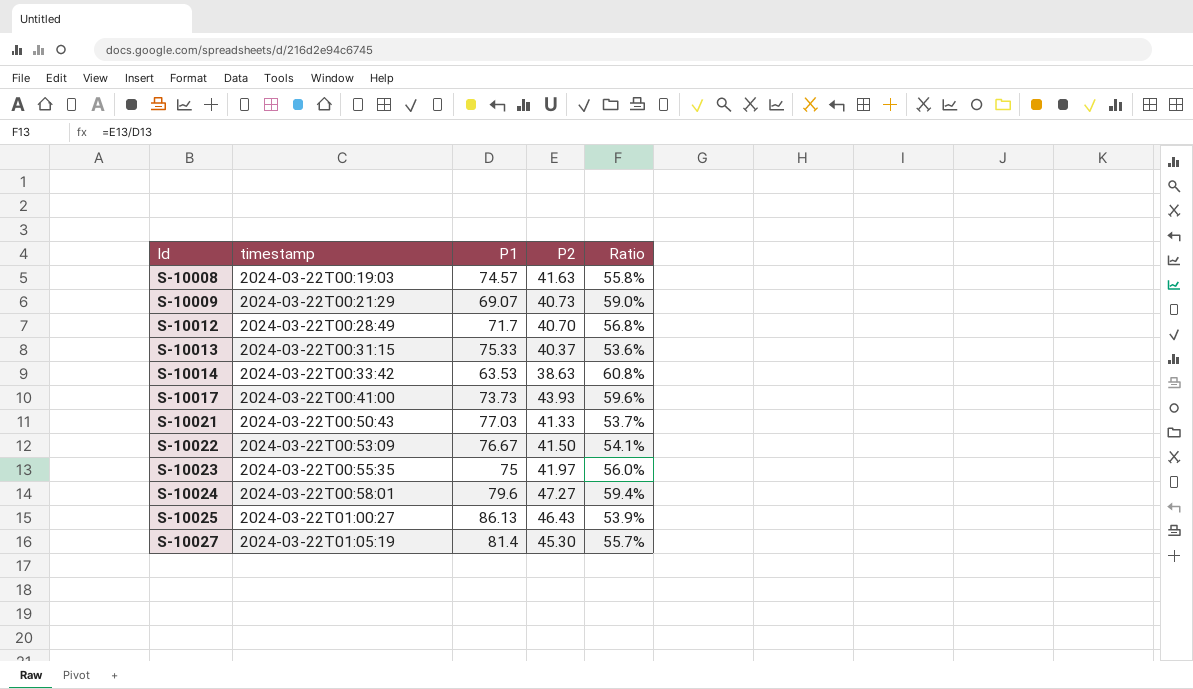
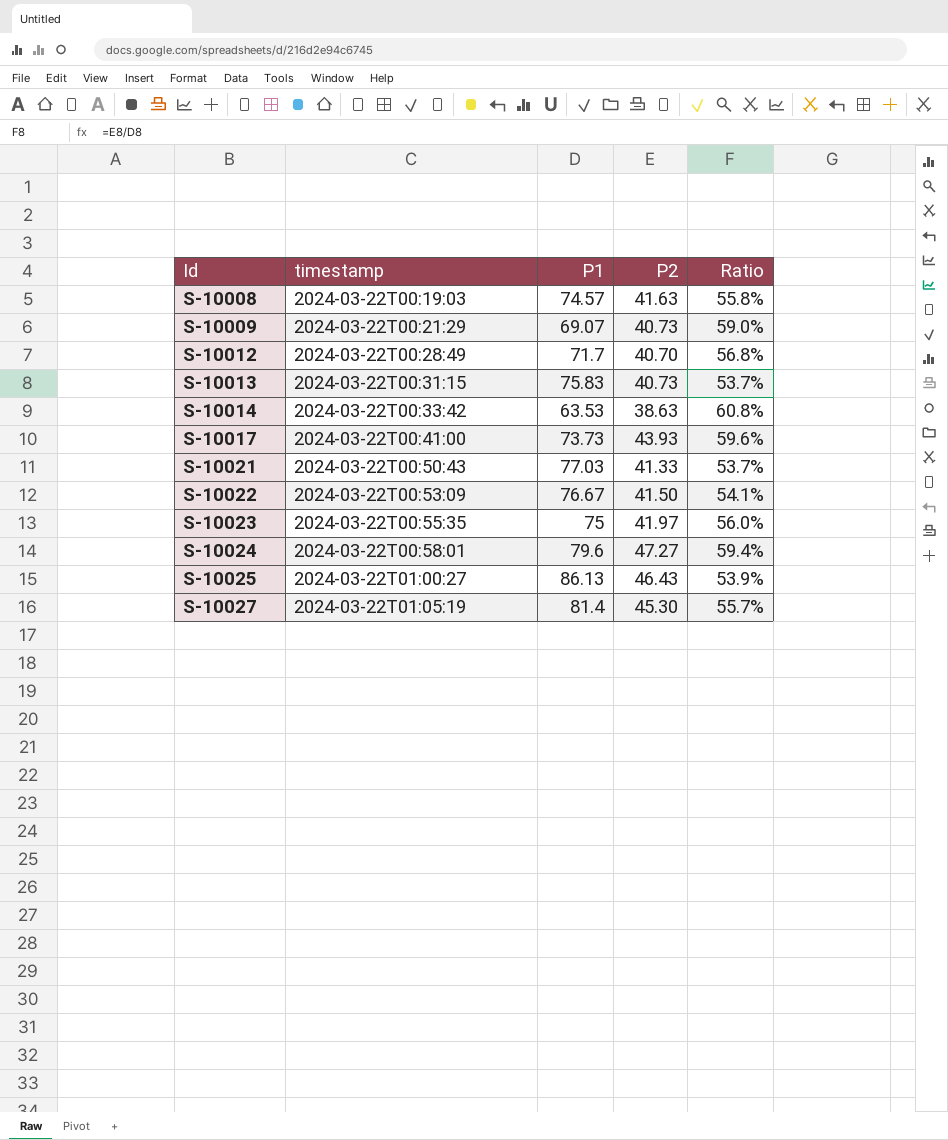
S-10013 | P1: 75.33 -> 75.83
S-10013 | P2: 40.37 -> 40.73
S-10013 | Ratio: 53.6% -> 53.7%

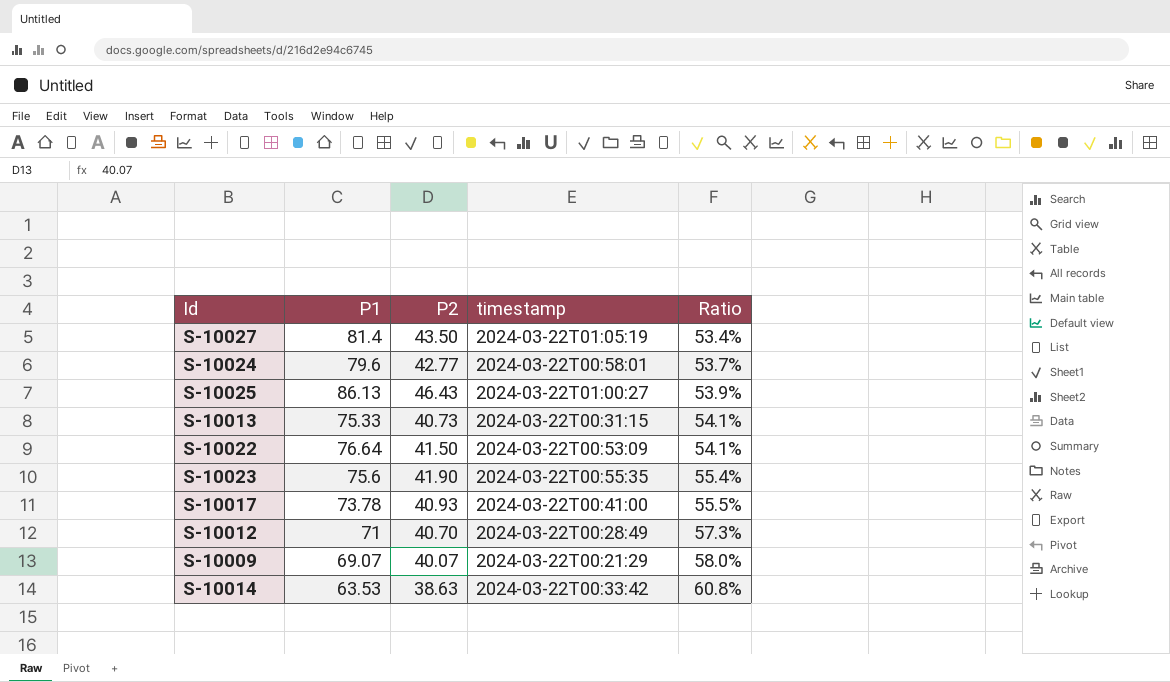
row order: Id ascending -> Ratio ascending
column timestamp | position: 2 -> 4
row S-10008: 2024-03-22T00:19:03 | 74.57 | 41.63 | 55.8% -> none
row S-10021: 2024-03-22T00:50:43 | 77.03 | 41.33 | 53.7% -> none
S-10027 | P2: 45.30 -> 43.50
S-10027 | Ratio: 55.7% -> 53.4%
S-10024 | P2: 47.27 -> 42.77
S-10024 | Ratio: 59.4% -> 53.7%
S-10013 | P1: 75.83 -> 75.33
S-10013 | Ratio: 53.7% -> 54.1%
S-10022 | P1: 76.67 -> 76.64
S-10023 | P1: 75 -> 75.6
S-10023 | P2: 41.97 -> 41.90
S-10023 | Ratio: 56.0% -> 55.4%
S-10017 | P1: 73.73 -> 73.78
S-10017 | P2: 43.93 -> 40.93
S-10017 | Ratio: 59.6% -> 55.5%
S-10012 | P1: 71.7 -> 71
S-10012 | Ratio: 56.8% -> 57.3%
S-10009 | P2: 40.73 -> 40.07
S-10009 | Ratio: 59.0% -> 58.0%

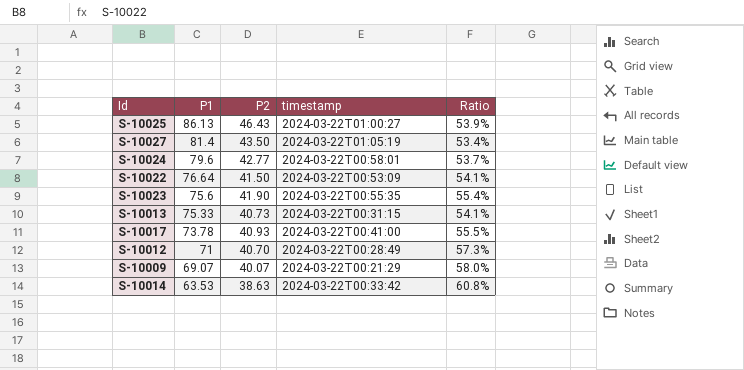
row order: Ratio ascending -> P1 descending

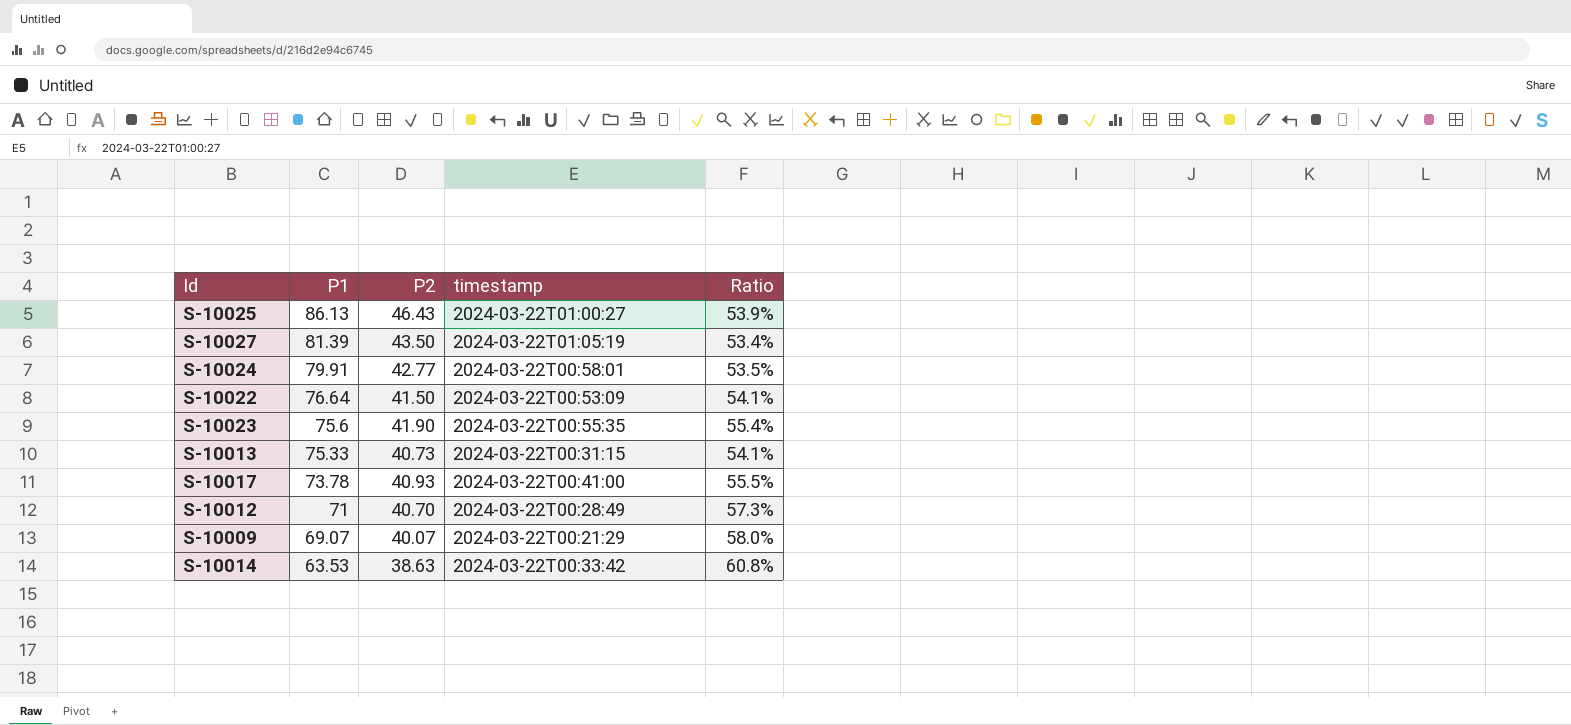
S-10027 | P1: 81.4 -> 81.39
S-10024 | P1: 79.6 -> 79.91
S-10024 | Ratio: 53.7% -> 53.5%

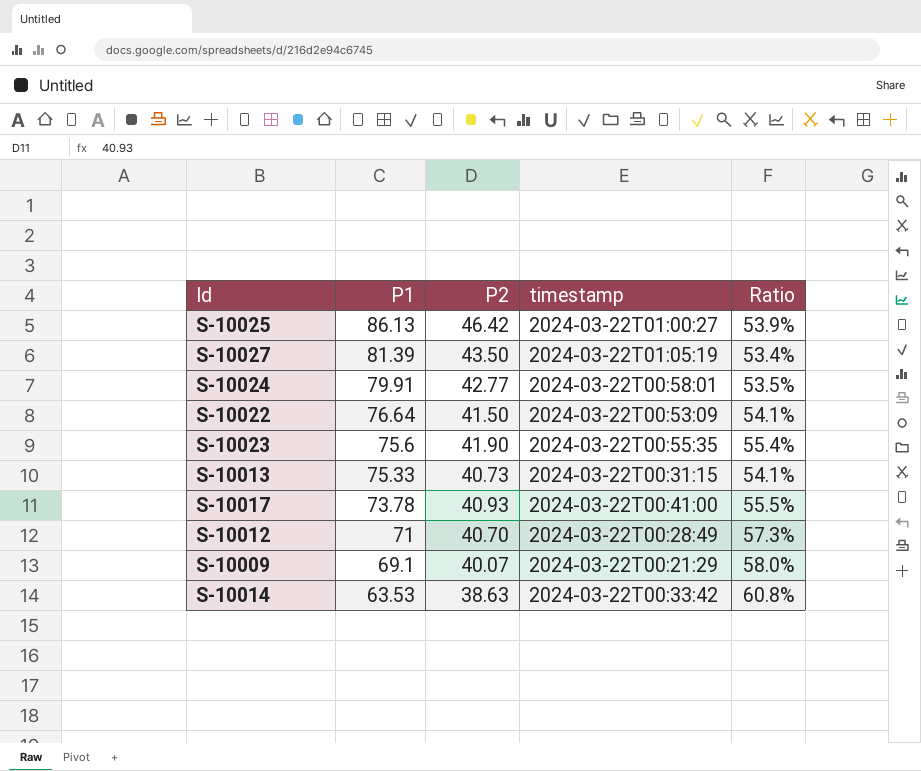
S-10025 | P2: 46.43 -> 46.42
S-10009 | P1: 69.07 -> 69.1

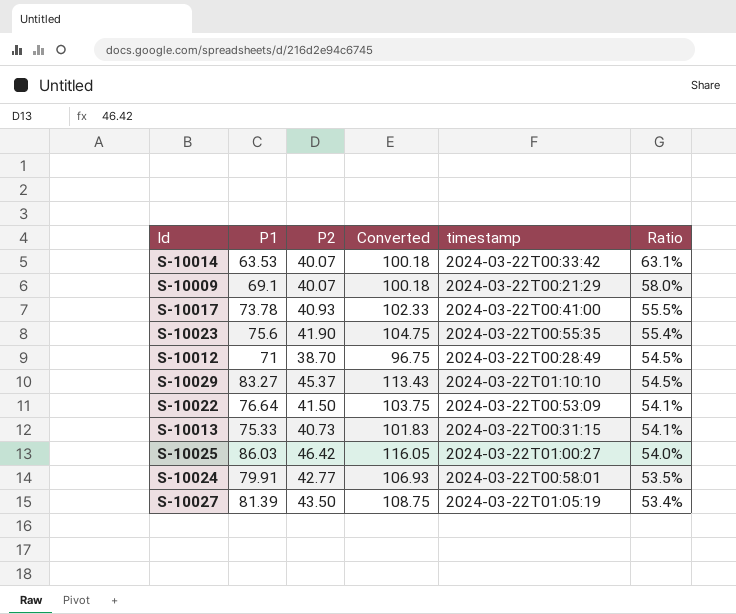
row order: P1 descending -> Ratio descending
column Converted | formula: none -> [P2] * 2.5
S-10014 | P2: 38.63 -> 40.07
S-10014 | Ratio: 60.8% -> 63.1%
S-10012 | P2: 40.70 -> 38.70
S-10012 | Ratio: 57.3% -> 54.5%
row S-10029: none -> 83.27 | 45.37 | 113.43 | 2024-03-22T01:10:10 | 54.5%
S-10025 | P1: 86.13 -> 86.03
S-10025 | Ratio: 53.9% -> 54.0%

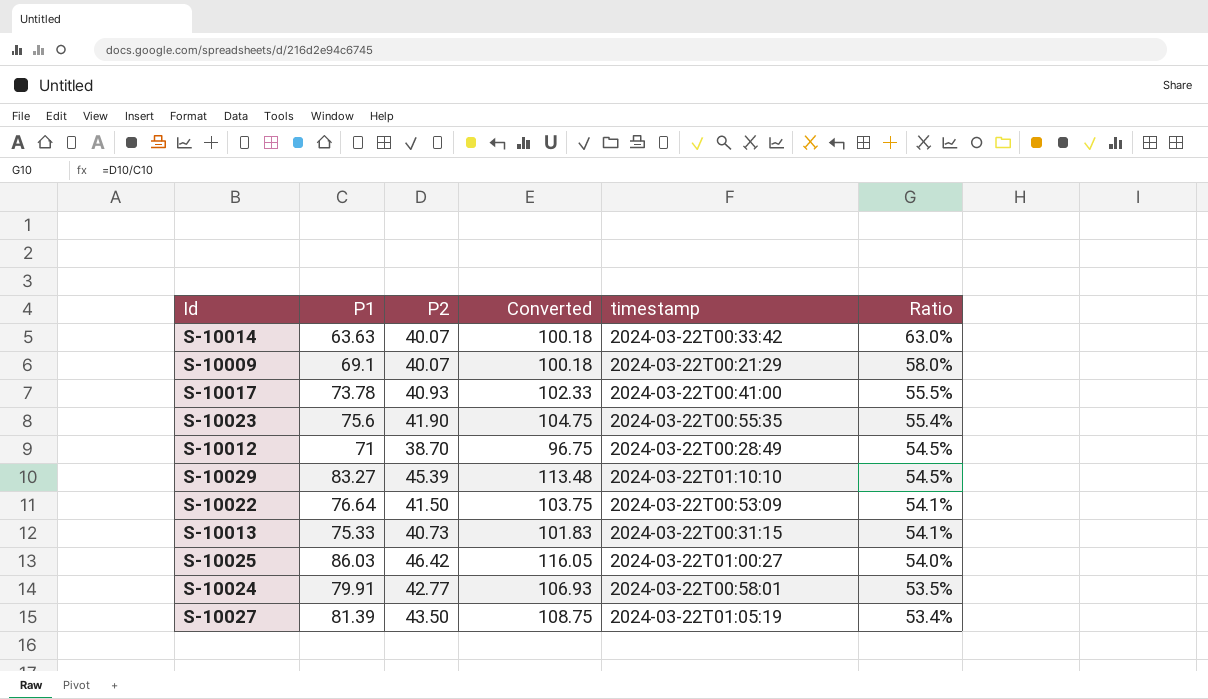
S-10014 | P1: 63.53 -> 63.63
S-10014 | Ratio: 63.1% -> 63.0%
S-10029 | P2: 45.37 -> 45.39
S-10029 | Converted: 113.43 -> 113.48

